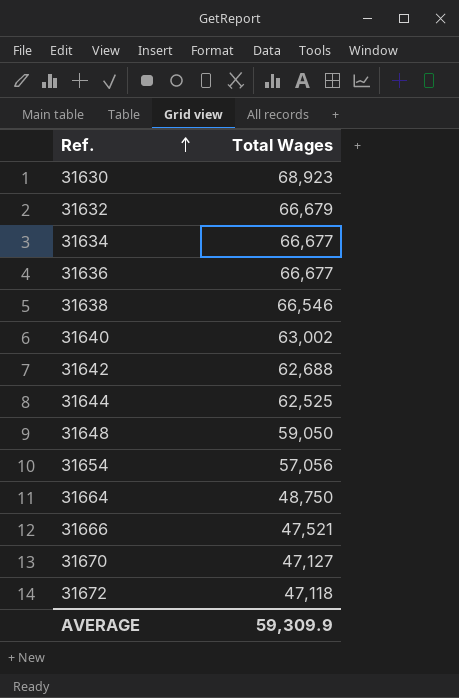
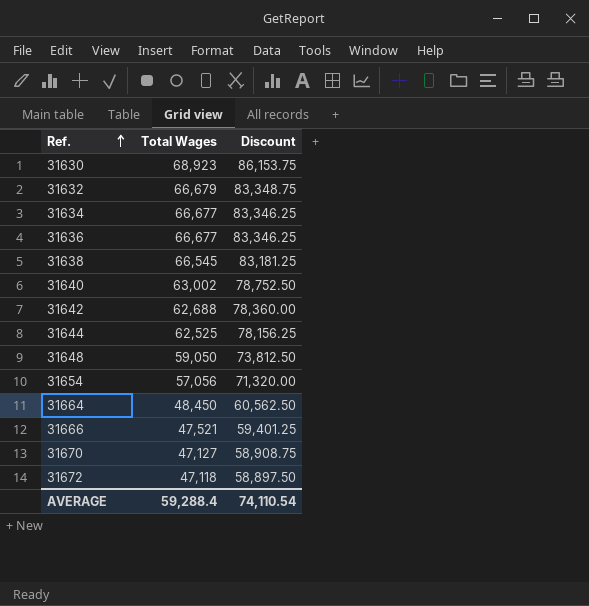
column Discount | formula: none -> [Total Wages] * 1.25
31638 | Total Wages: 66,546 -> 66,545
31664 | Total Wages: 48,750 -> 48,450
AVERAGE | Total Wages: 59,309.9 -> 59,288.4

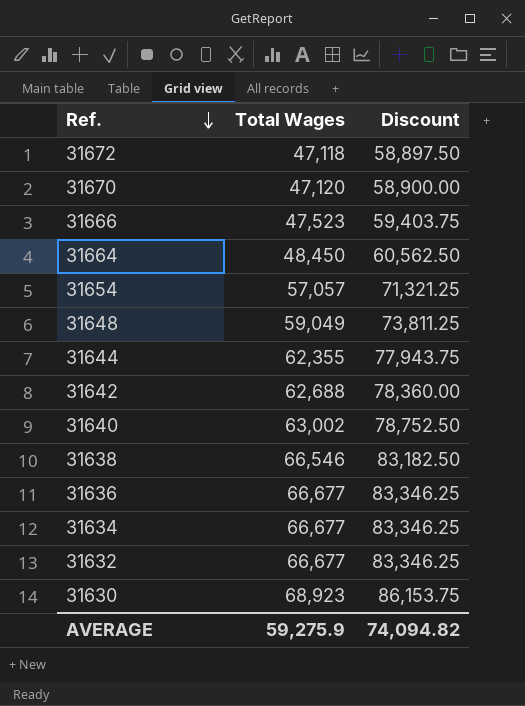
row order: Ref. ascending -> Ref. descending
31670 | Total Wages: 47,127 -> 47,120
31670 | Discount: 58,908.75 -> 58,900.00
31666 | Total Wages: 47,521 -> 47,523
31666 | Discount: 59,401.25 -> 59,403.75
31654 | Total Wages: 57,056 -> 57,057
31654 | Discount: 71,320.00 -> 71,321.25
31648 | Total Wages: 59,050 -> 59,049
31648 | Discount: 73,812.50 -> 73,811.25
31644 | Total Wages: 62,525 -> 62,355
31644 | Discount: 78,156.25 -> 77,943.75
31638 | Total Wages: 66,545 -> 66,546
31638 | Discount: 83,181.25 -> 83,182.50
31632 | Total Wages: 66,679 -> 66,677
31632 | Discount: 83,348.75 -> 83,346.25
AVERAGE | Total Wages: 59,288.4 -> 59,275.9
AVERAGE | Discount: 74,110.54 -> 74,094.82

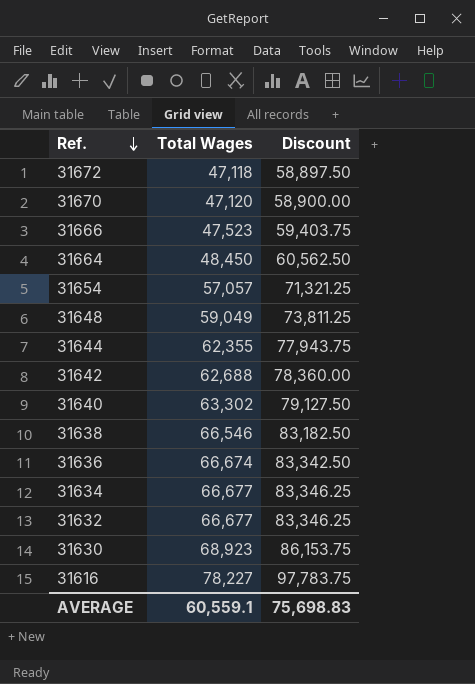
31640 | Total Wages: 63,002 -> 63,302
31640 | Discount: 78,752.50 -> 79,127.50
31636 | Total Wages: 66,677 -> 66,674
31636 | Discount: 83,346.25 -> 83,342.50
row 31616: none -> 78,227 | 97,783.75
AVERAGE | Total Wages: 59,275.9 -> 60,559.1
AVERAGE | Discount: 74,094.82 -> 75,698.83

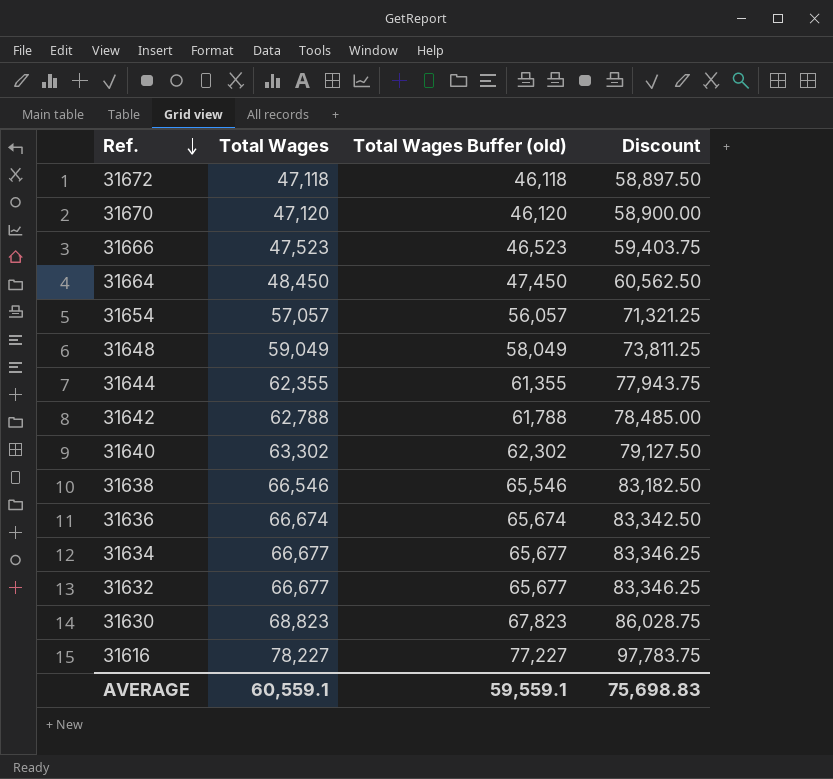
column Total Wages Buffer (old) | formula: none -> [Total Wages] - 1000
31642 | Total Wages: 62,688 -> 62,788
31642 | Discount: 78,360.00 -> 78,485.00
31630 | Total Wages: 68,923 -> 68,823
31630 | Discount: 86,153.75 -> 86,028.75

